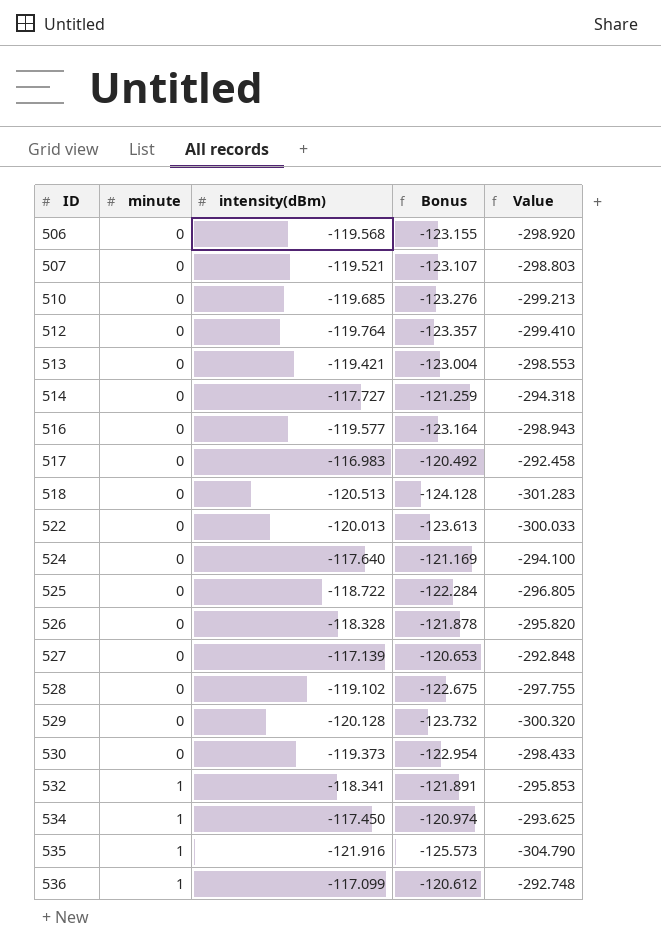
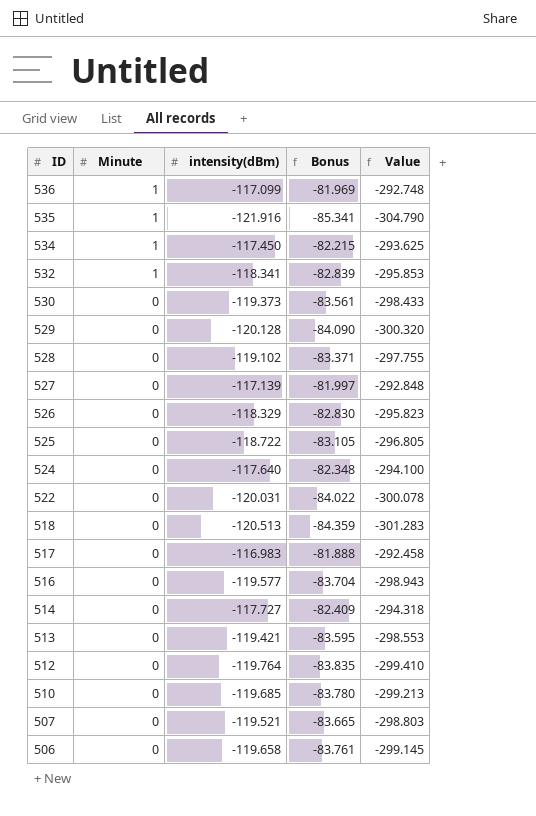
row order: ID ascending -> ID descending
column name: minute -> Minute
column Bonus | formula: [intensity(dBm)] * 1.03 -> [intensity(dBm)] * 0.7
526 | intensity(dBm): -118.328 -> -118.329
526 | Value: -295.820 -> -295.823
522 | intensity(dBm): -120.013 -> -120.031
522 | Value: -300.033 -> -300.078
506 | intensity(dBm): -119.568 -> -119.658
506 | Value: -298.920 -> -299.145

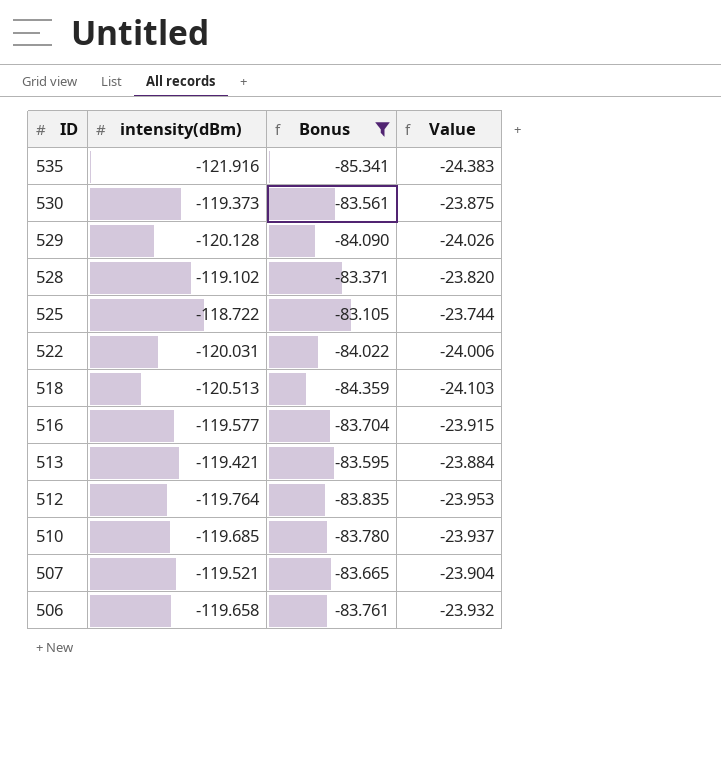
filter: none -> Bonus <= -83.105
column Minute | position: 2 -> none
column Value | formula: [intensity(dBm)] * 2.5 -> [intensity(dBm)] * 0.2

